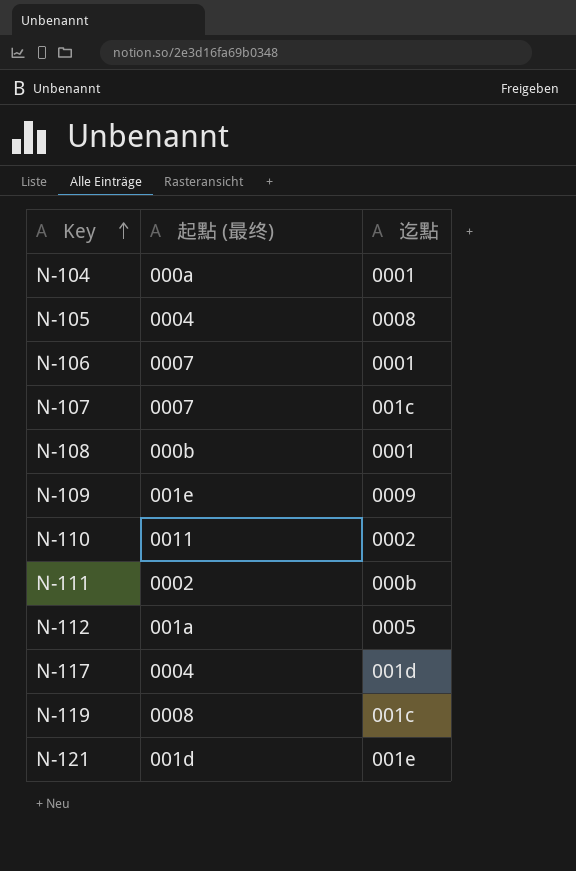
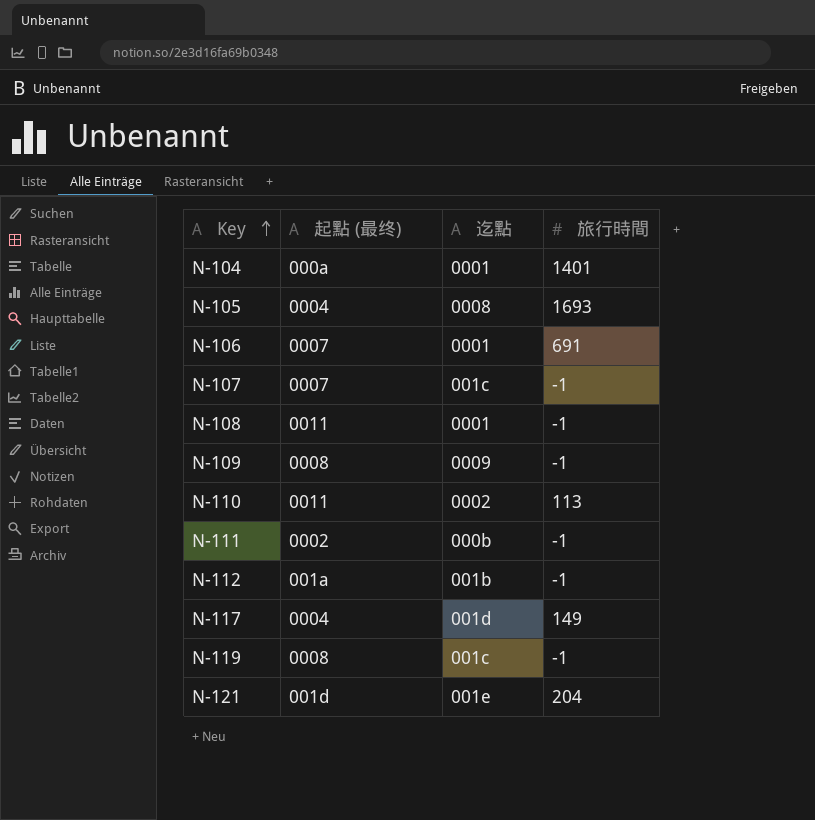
column 旅行時間 | position: none -> 4
N-108 | 起點 (最终): 000b -> 0011
N-109 | 起點 (最终): 001e -> 0008
N-112 | 迄點: 0005 -> 001b

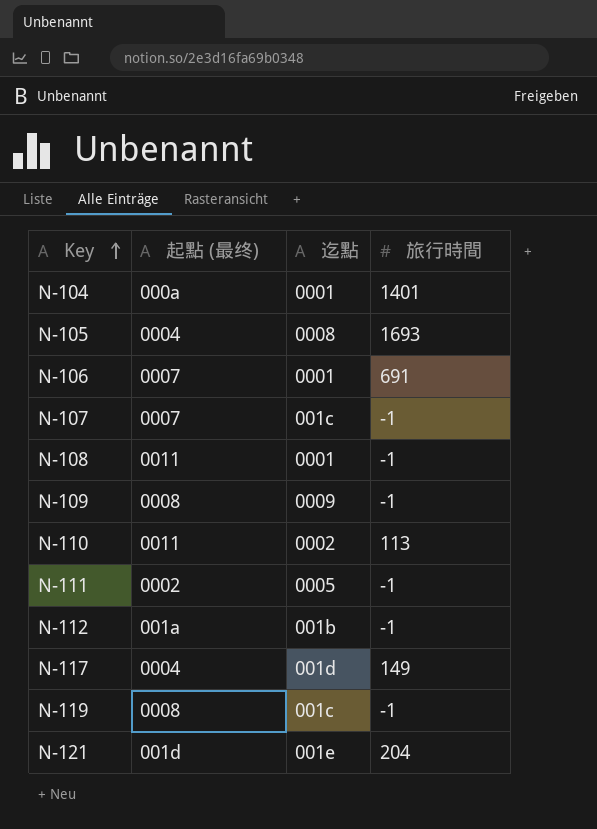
N-111 | 迄點: 000b -> 0005

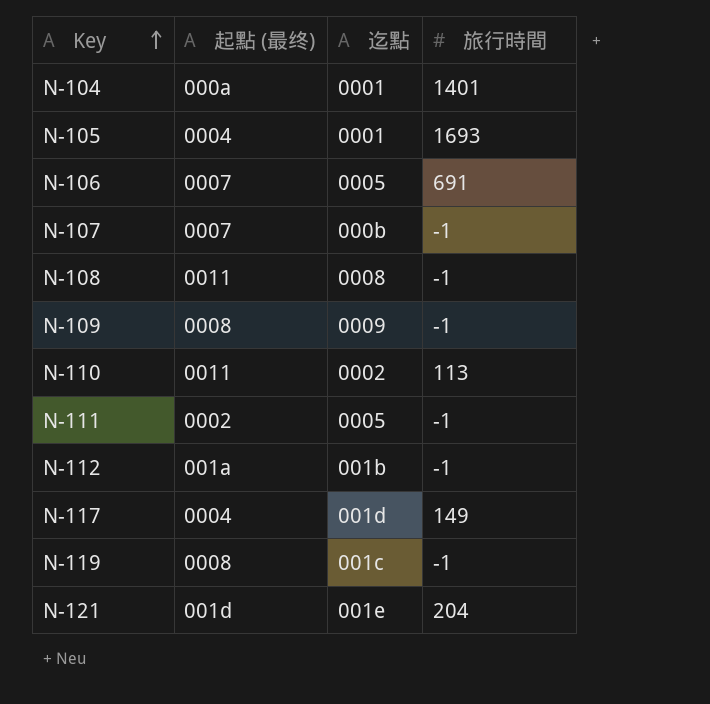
N-105 | 迄點: 0008 -> 0001
N-106 | 迄點: 0001 -> 0005
N-107 | 迄點: 001c -> 000b
N-108 | 迄點: 0001 -> 0008

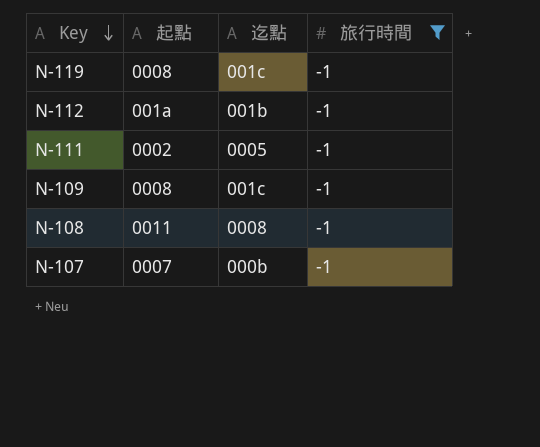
filter: none -> 旅行時間 = -1
row order: Key ascending -> Key descending
column name: 起點 (最终) -> 起點
N-109 | 迄點: 0009 -> 001c

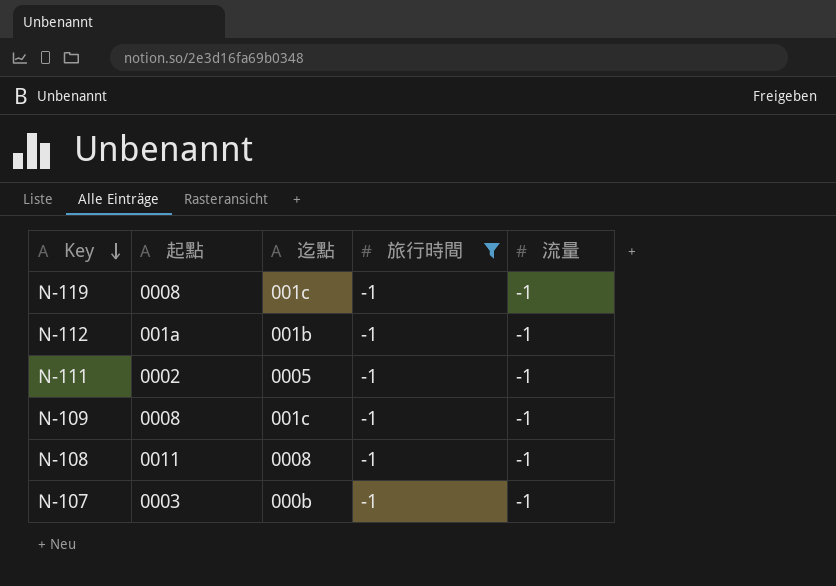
column 流量 | position: none -> 5
N-107 | 起點: 0007 -> 0003

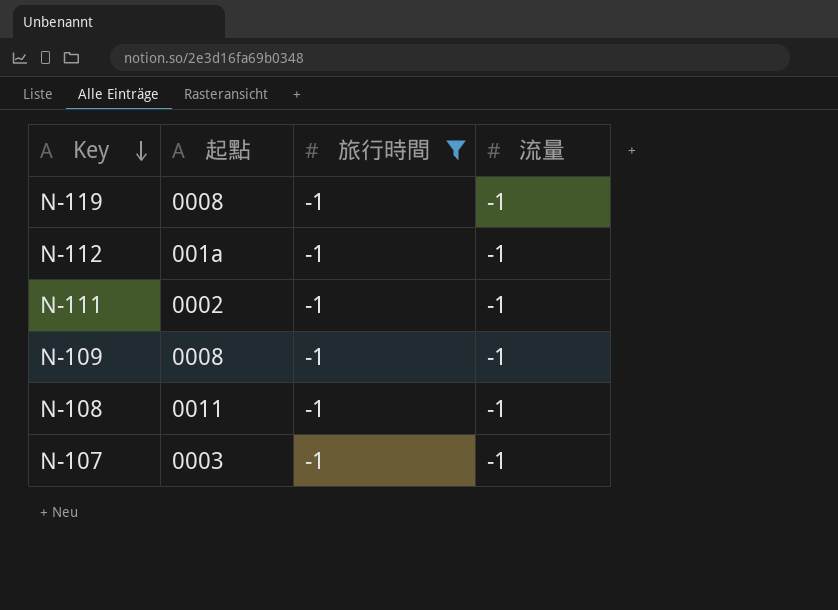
column 迄點 | position: 3 -> none

